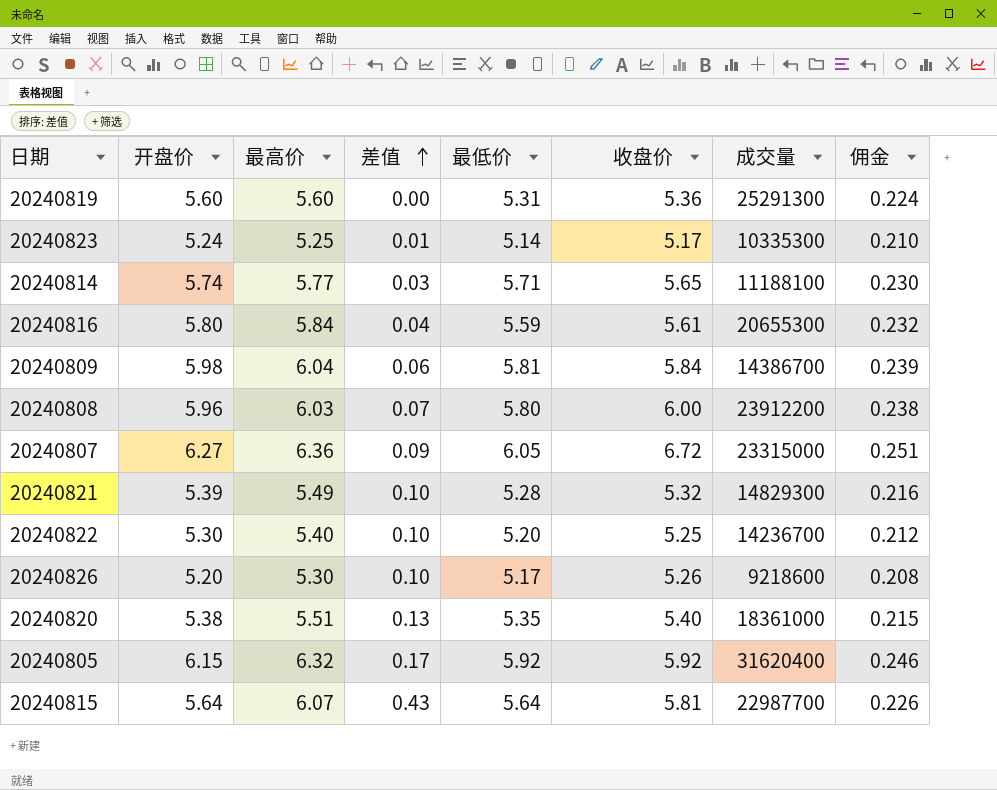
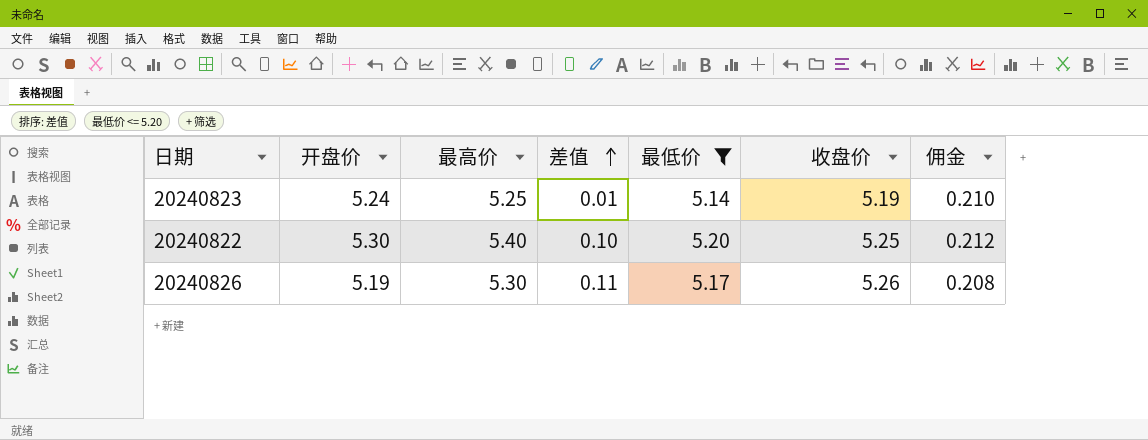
filter: none -> 最低价 <= 5.20
column 成交量 | position: 7 -> none
20240823 | 收盘价: 5.17 -> 5.19
20240826 | 开盘价: 5.20 -> 5.19
20240826 | 差值: 0.10 -> 0.11

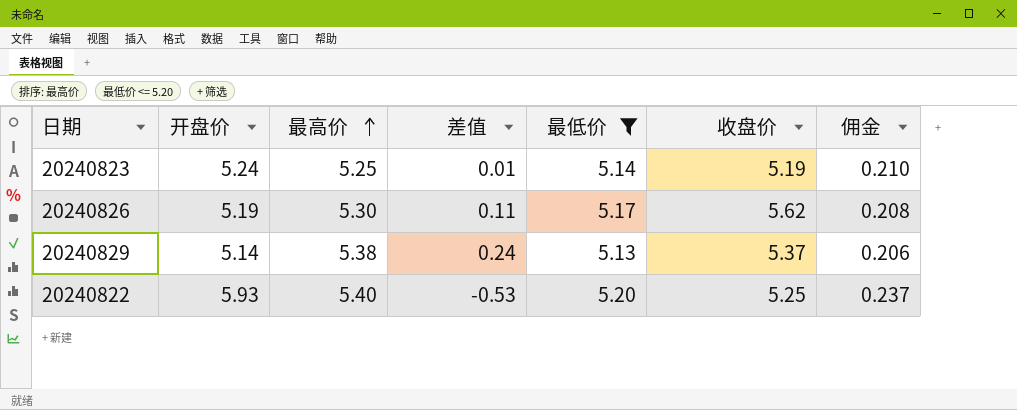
row order: 差值 ascending -> 最高价 ascending
20240826 | 收盘价: 5.26 -> 5.62
row 20240829: none -> 5.14 | 5.38 | 0.24 | 5.13 | 5.37 | 0.206
20240822 | 开盘价: 5.30 -> 5.93
20240822 | 差值: 0.10 -> -0.53
20240822 | 佣金: 0.212 -> 0.237

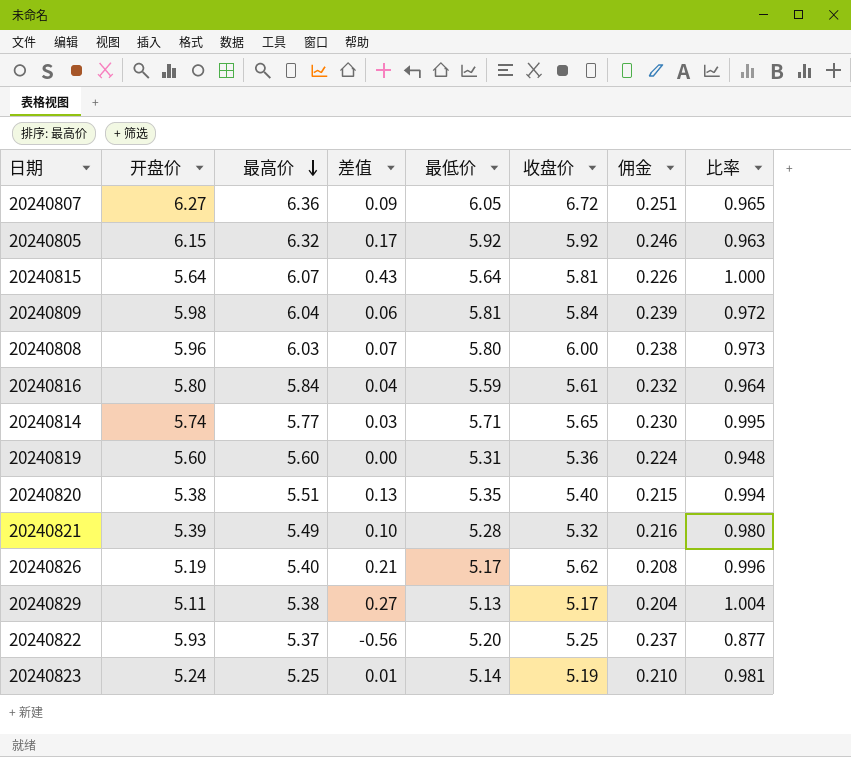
filter: 最低价 <= 5.20 -> none
row order: 最高价 ascending -> 最高价 descending
column 比率 | formula: none -> [最低价] / [开盘价]
20240826 | 最高价: 5.30 -> 5.40
20240826 | 差值: 0.11 -> 0.21
20240829 | 开盘价: 5.14 -> 5.11
20240829 | 差值: 0.24 -> 0.27
20240829 | 收盘价: 5.37 -> 5.17
20240829 | 佣金: 0.206 -> 0.204
20240822 | 最高价: 5.40 -> 5.37
20240822 | 差值: -0.53 -> -0.56

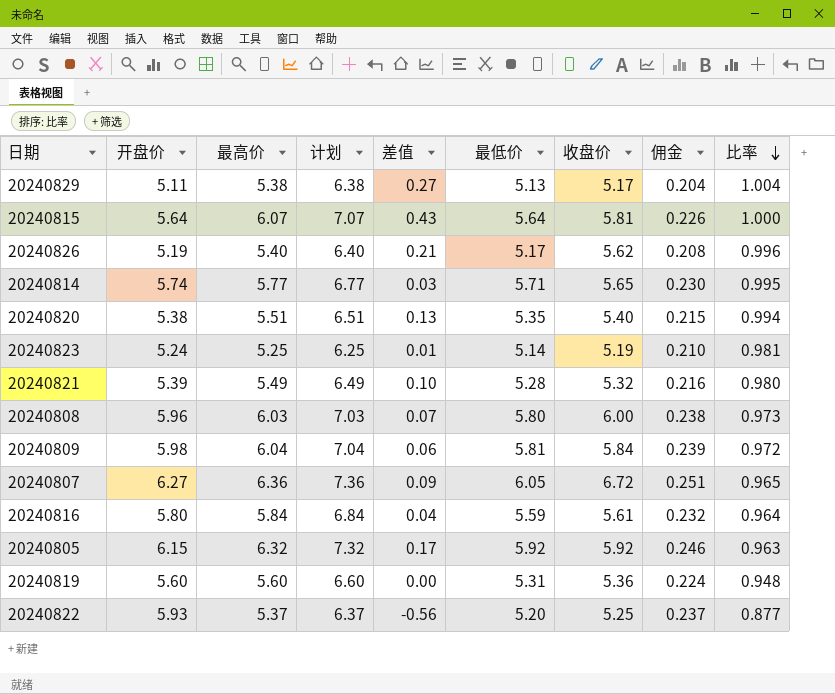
row order: 最高价 descending -> 比率 descending
column 计划 | formula: none -> [最高价] + 1

